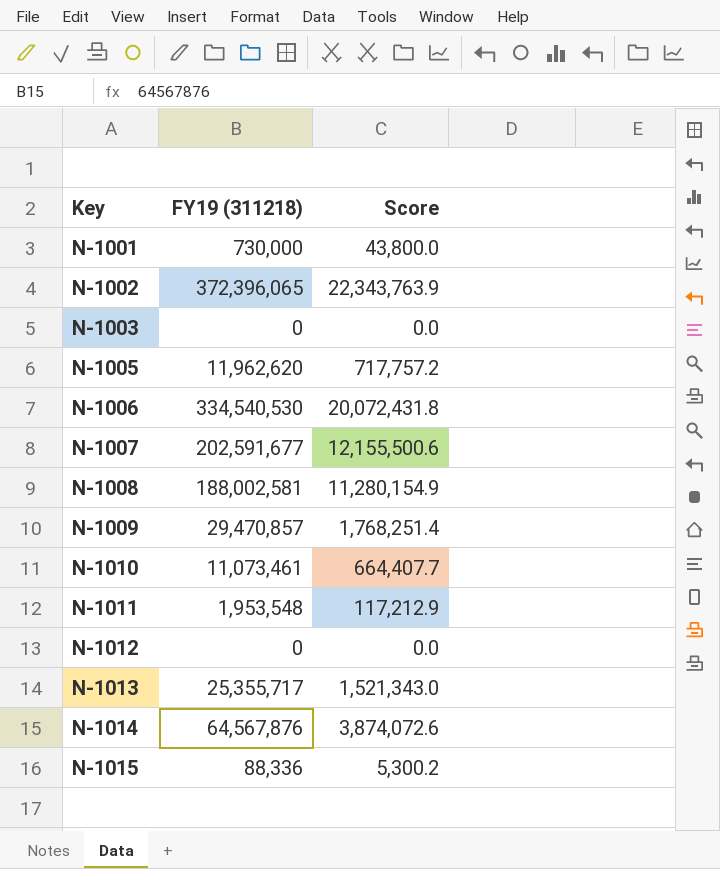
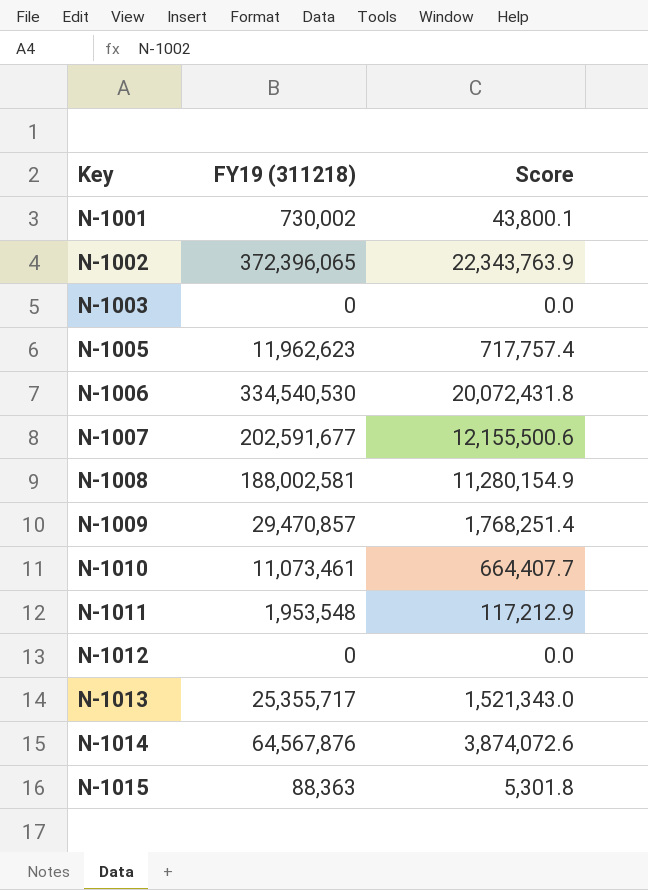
N-1001 | FY19 (311218): 730,000 -> 730,002
N-1001 | Score: 43,800.0 -> 43,800.1
N-1005 | FY19 (311218): 11,962,620 -> 11,962,623
N-1005 | Score: 717,757.2 -> 717,757.4
N-1015 | FY19 (311218): 88,336 -> 88,363
N-1015 | Score: 5,300.2 -> 5,301.8

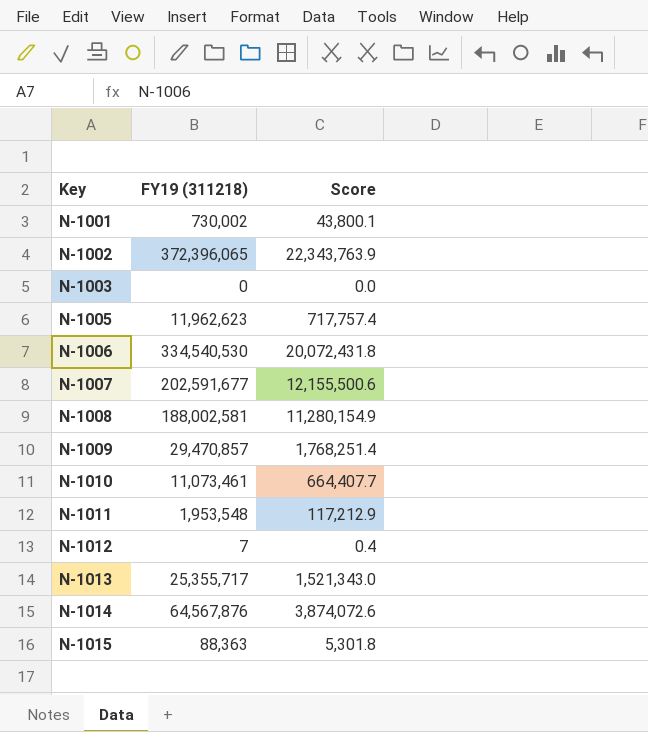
N-1012 | FY19 (311218): 0 -> 7
N-1012 | Score: 0.0 -> 0.4

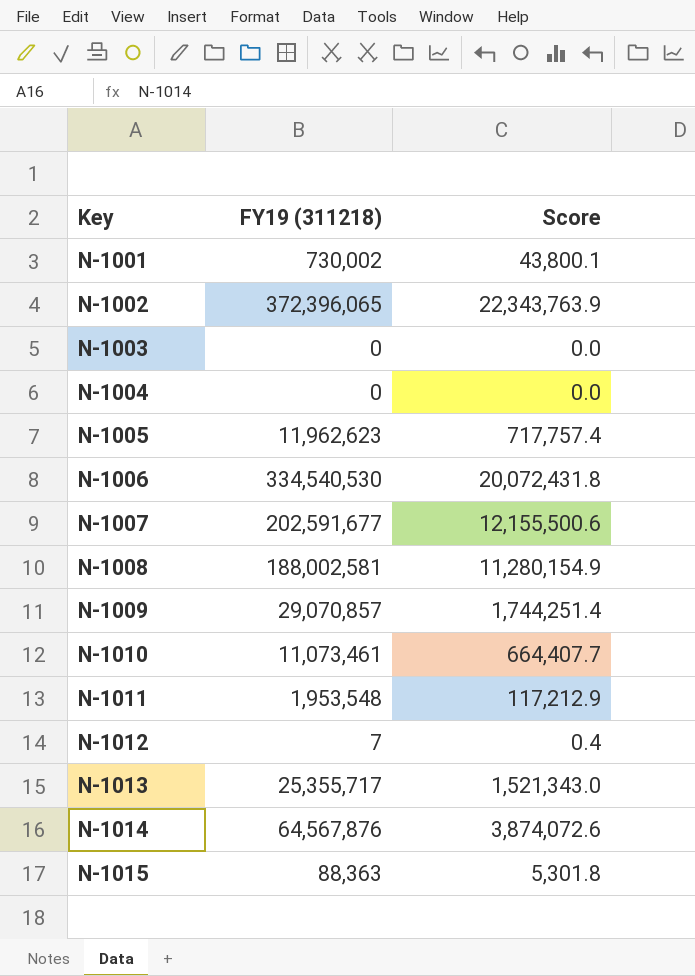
row N-1004: none -> 0 | 0.0
N-1009 | FY19 (311218): 29,470,857 -> 29,070,857
N-1009 | Score: 1,768,251.4 -> 1,744,251.4

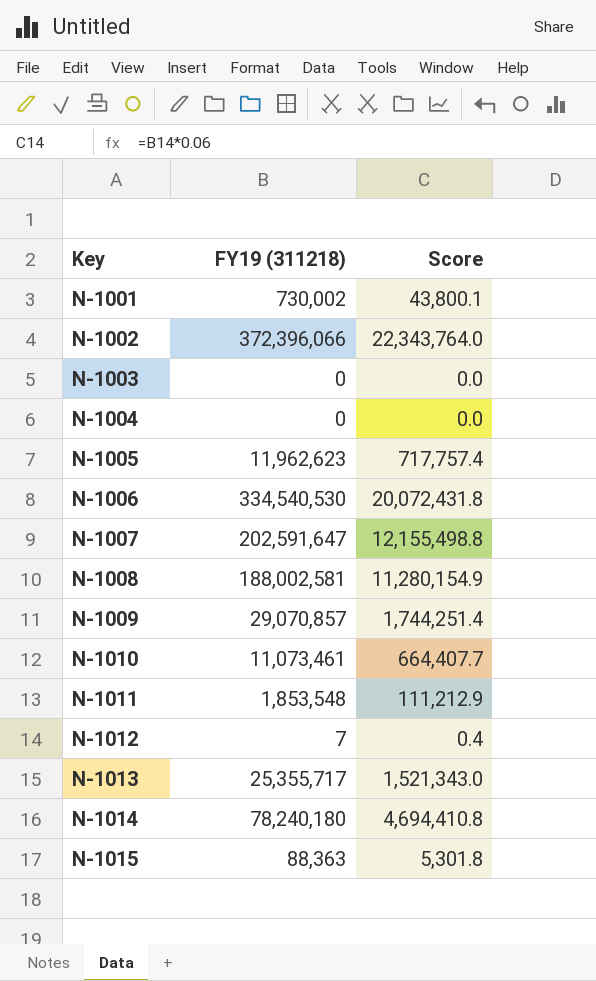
N-1002 | FY19 (311218): 372,396,065 -> 372,396,066
N-1002 | Score: 22,343,763.9 -> 22,343,764.0
N-1007 | FY19 (311218): 202,591,677 -> 202,591,647
N-1007 | Score: 12,155,500.6 -> 12,155,498.8
N-1011 | FY19 (311218): 1,953,548 -> 1,853,548
N-1011 | Score: 117,212.9 -> 111,212.9
N-1014 | FY19 (311218): 64,567,876 -> 78,240,180
N-1014 | Score: 3,874,072.6 -> 4,694,410.8

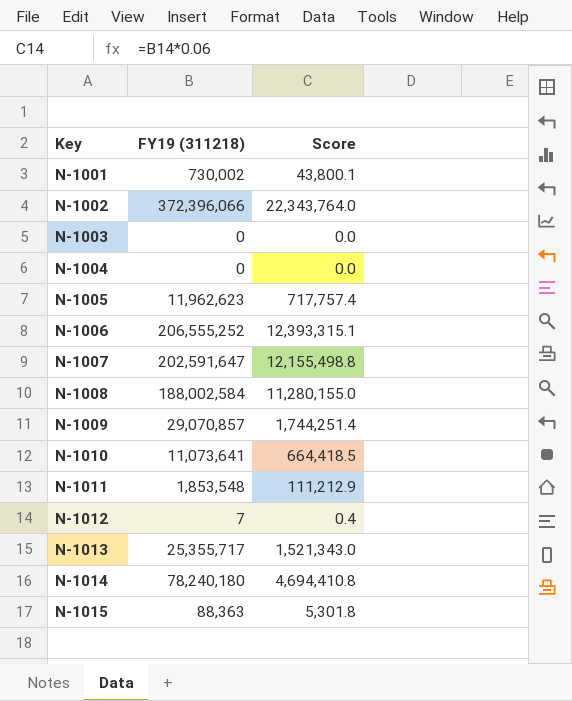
N-1006 | FY19 (311218): 334,540,530 -> 206,555,252
N-1006 | Score: 20,072,431.8 -> 12,393,315.1
N-1008 | FY19 (311218): 188,002,581 -> 188,002,584
N-1008 | Score: 11,280,154.9 -> 11,280,155.0
N-1010 | FY19 (311218): 11,073,461 -> 11,073,641
N-1010 | Score: 664,407.7 -> 664,418.5

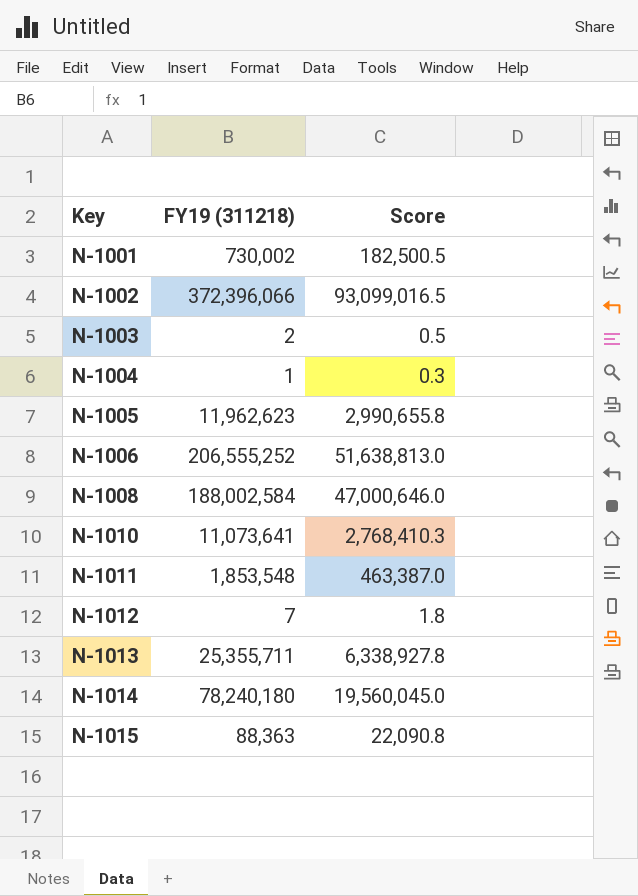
column Score | formula: [FY19 (311218)] * 0.06 -> [FY19 (311218)] * 0.25
row N-1007: 202,591,647 | 12,155,498.8 -> none
row N-1009: 29,070,857 | 1,744,251.4 -> none
N-1003 | FY19 (311218): 0 -> 2
N-1004 | FY19 (311218): 0 -> 1
N-1013 | FY19 (311218): 25,355,717 -> 25,355,711

